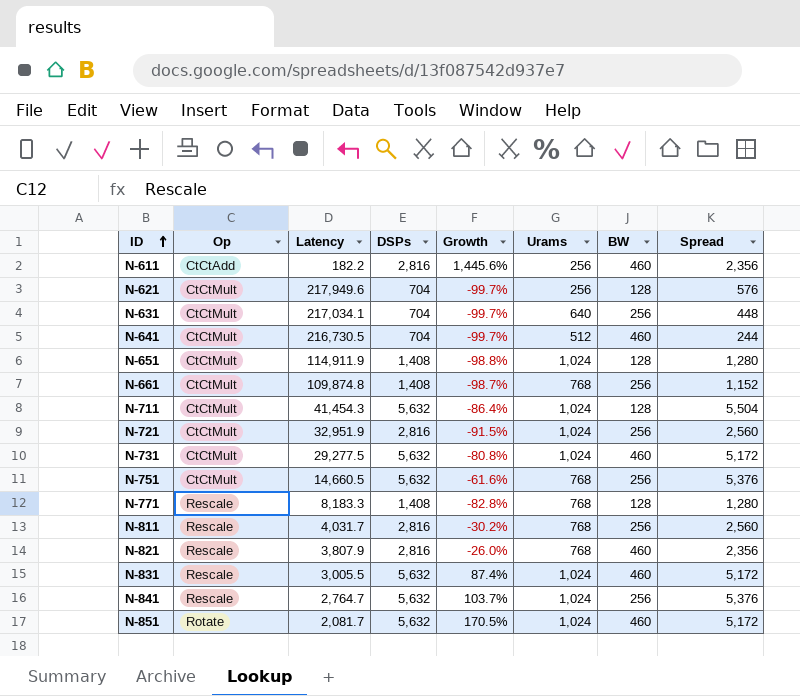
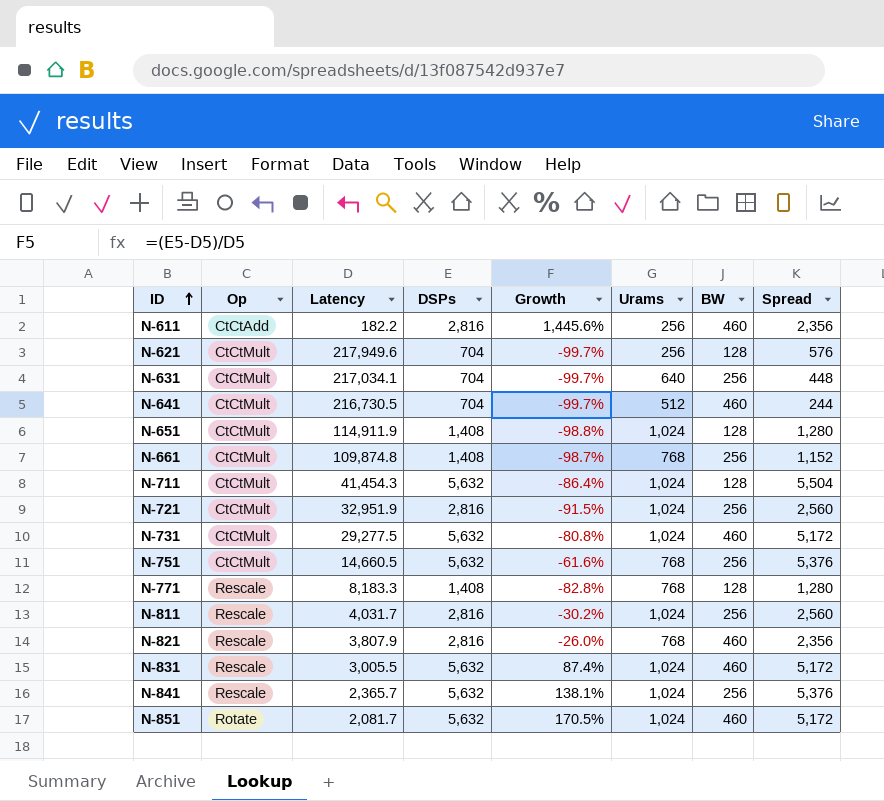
N-811 | Urams: 768 -> 1,024
N-841 | Latency: 2,764.7 -> 2,365.7
N-841 | Growth: 103.7% -> 138.1%

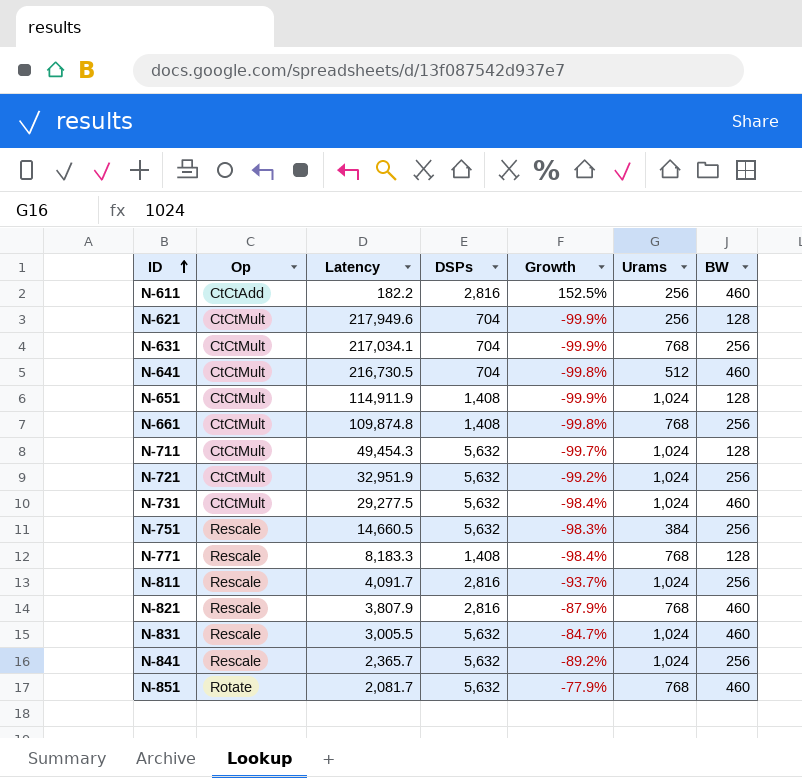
column Spread | formula: [DSPs] - [BW] -> none
column Growth | formula: ([DSPs] - [Latency]) / [Latency] -> ([BW] - [Latency]) / [Latency]
N-631 | Urams: 640 -> 768
N-711 | Latency: 41,454.3 -> 49,454.3
N-721 | DSPs: 2,816 -> 5,632
N-751 | Op: CtCtMult -> Rescale
N-751 | Urams: 768 -> 384
N-811 | Latency: 4,031.7 -> 4,091.7
N-851 | Urams: 1,024 -> 768

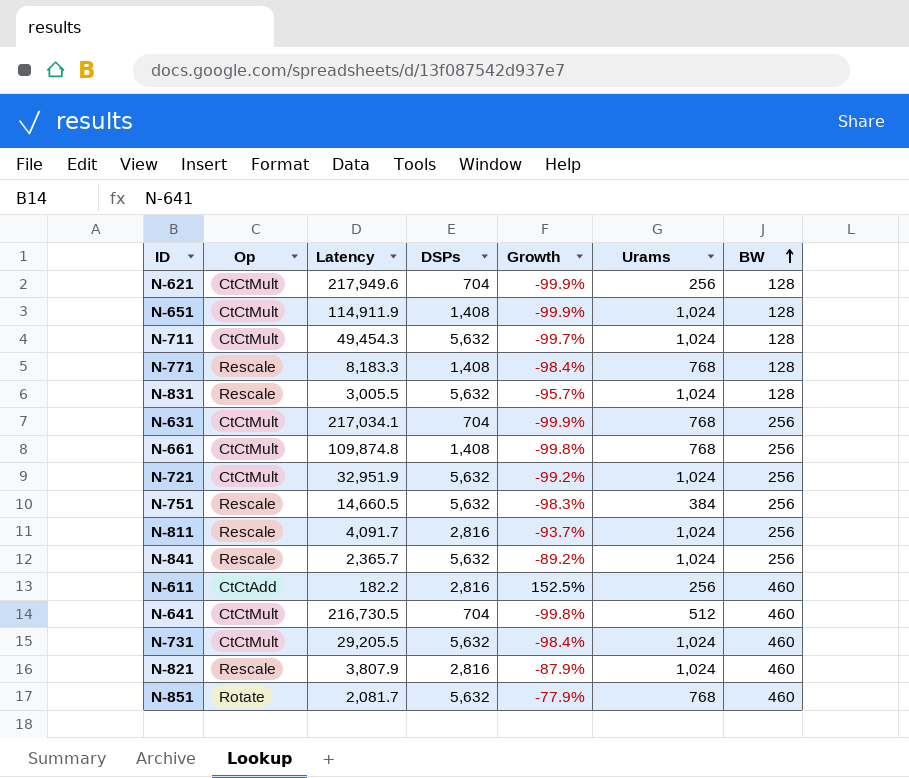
row order: ID ascending -> BW ascending
N-831 | Growth: -84.7% -> -95.7%
N-831 | BW: 460 -> 128
N-731 | Latency: 29,277.5 -> 29,205.5
N-821 | Urams: 768 -> 1,024

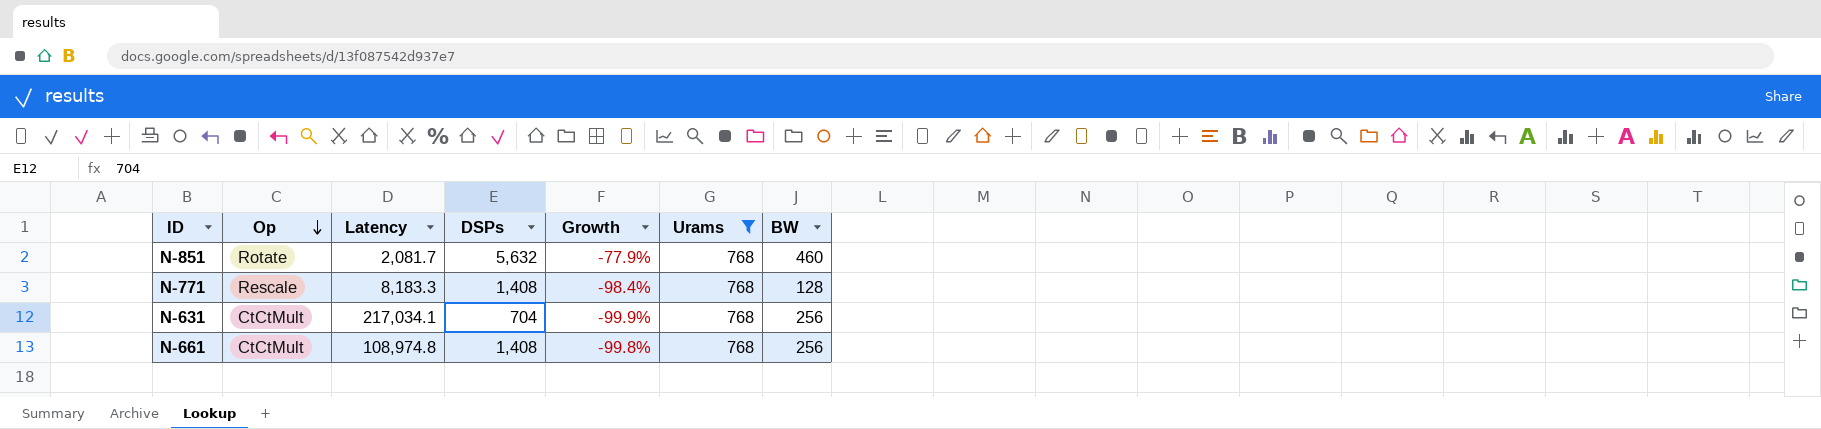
filter: none -> Urams = 768
row order: BW ascending -> Op descending
N-661 | Latency: 109,874.8 -> 108,974.8

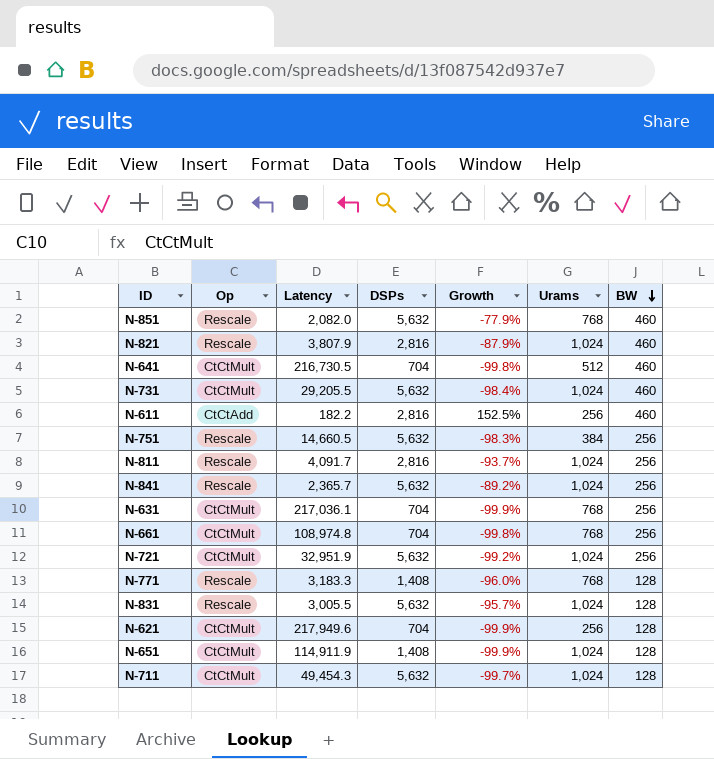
filter: Urams = 768 -> none
row order: Op descending -> BW descending
N-851 | Op: Rotate -> Rescale
N-851 | Latency: 2,081.7 -> 2,082.0
N-631 | Latency: 217,034.1 -> 217,036.1
N-661 | DSPs: 1,408 -> 704
N-771 | Latency: 8,183.3 -> 3,183.3
N-771 | Growth: -98.4% -> -96.0%

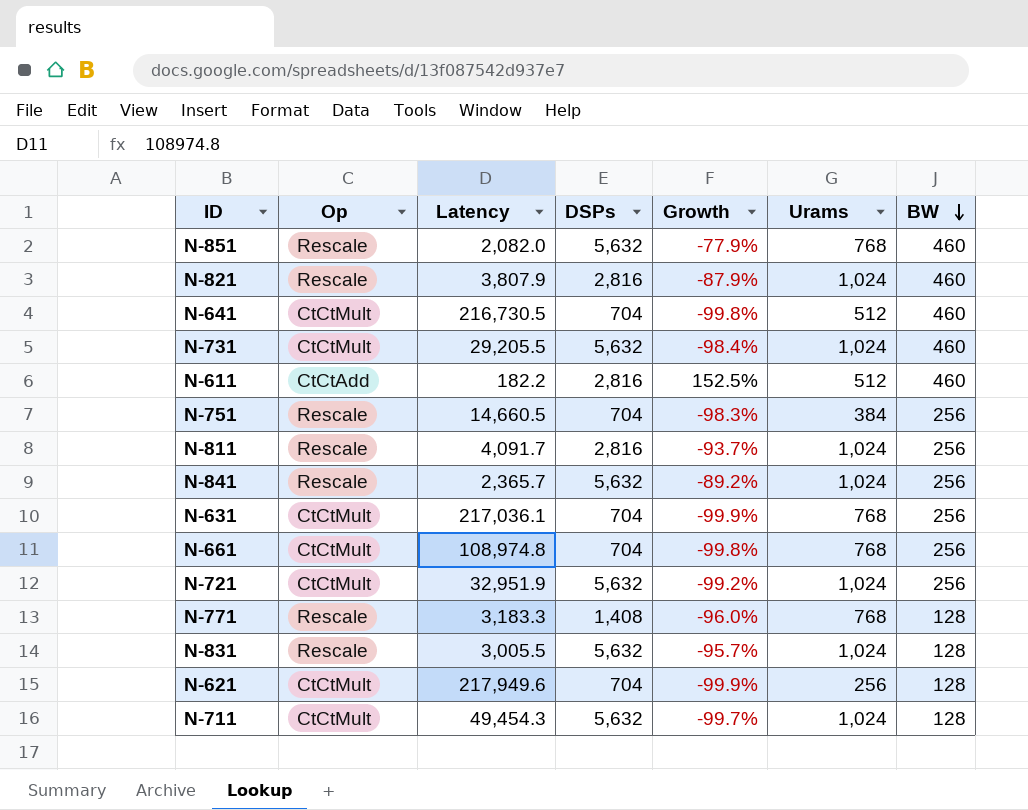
row N-651: CtCtMult | 114,911.9 | 1,408 | -99.9% | 1,024 | 128 -> none
N-611 | Urams: 256 -> 512
N-751 | DSPs: 5,632 -> 704

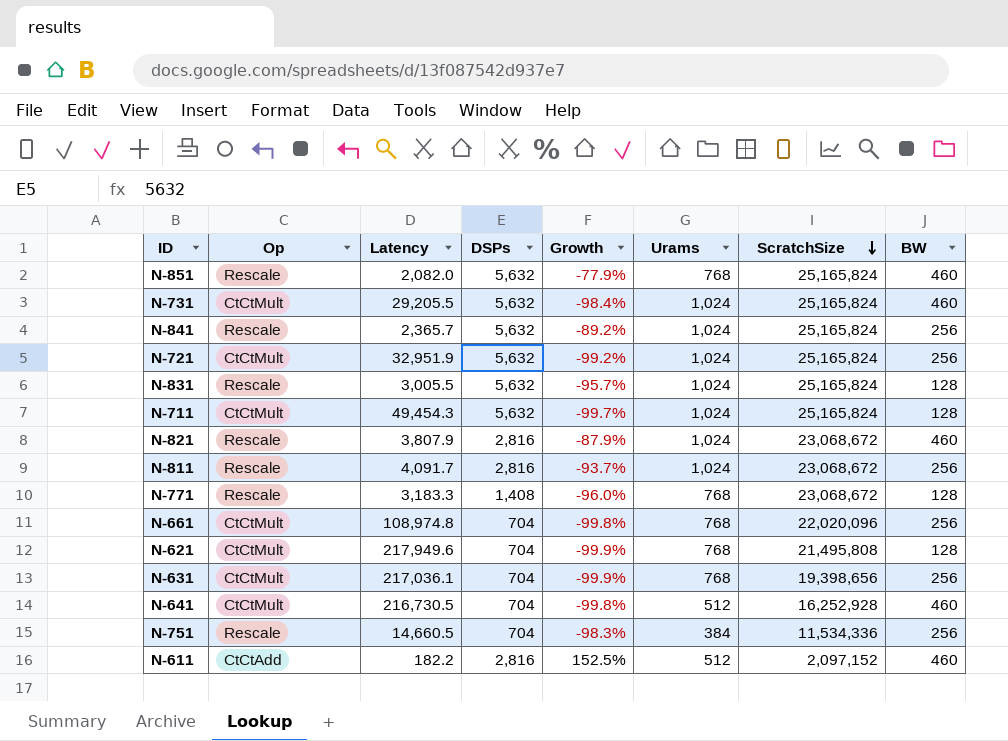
row order: BW descending -> ScratchSize descending
column ScratchSize | position: none -> 7
N-621 | Urams: 256 -> 768

